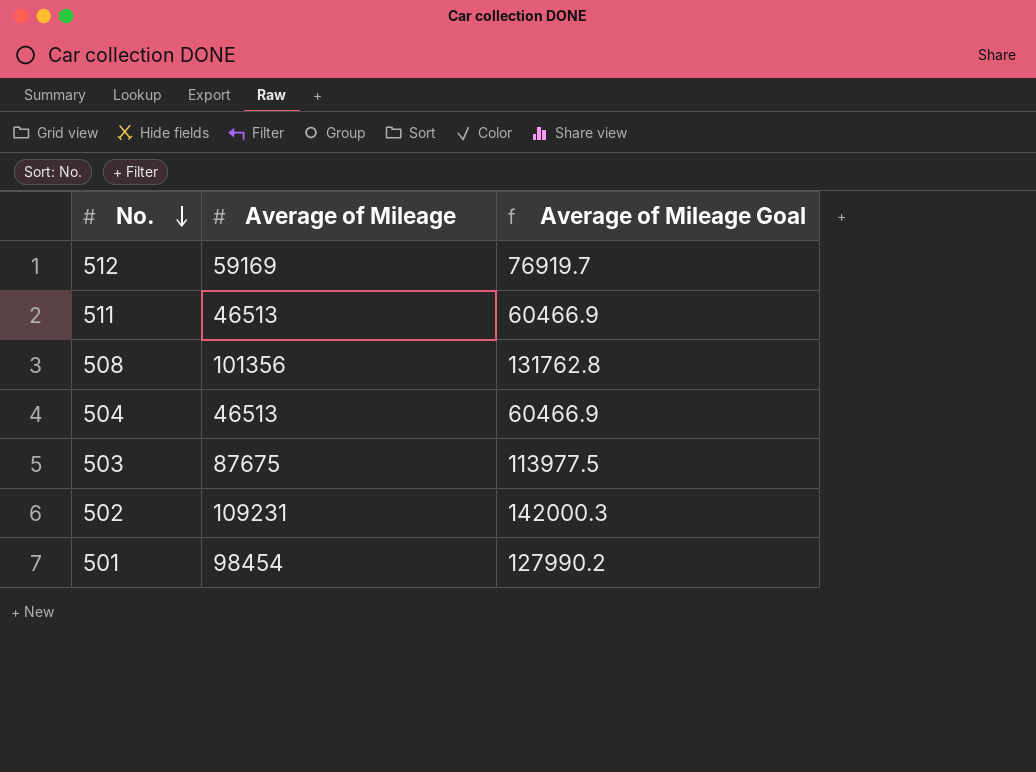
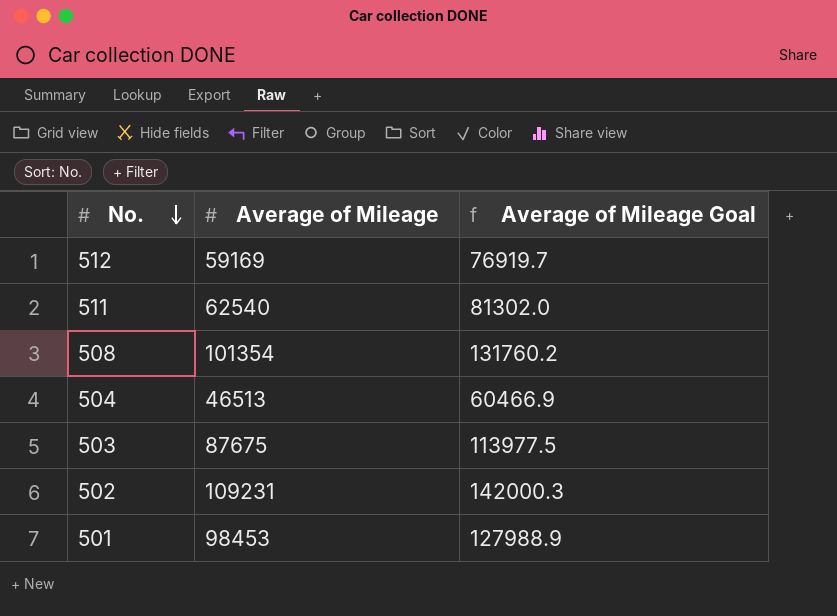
511 | Average of Mileage: 46513 -> 62540
511 | Average of Mileage Goal: 60466.9 -> 81302.0
508 | Average of Mileage: 101356 -> 101354
508 | Average of Mileage Goal: 131762.8 -> 131760.2
501 | Average of Mileage: 98454 -> 98453
501 | Average of Mileage Goal: 127990.2 -> 127988.9

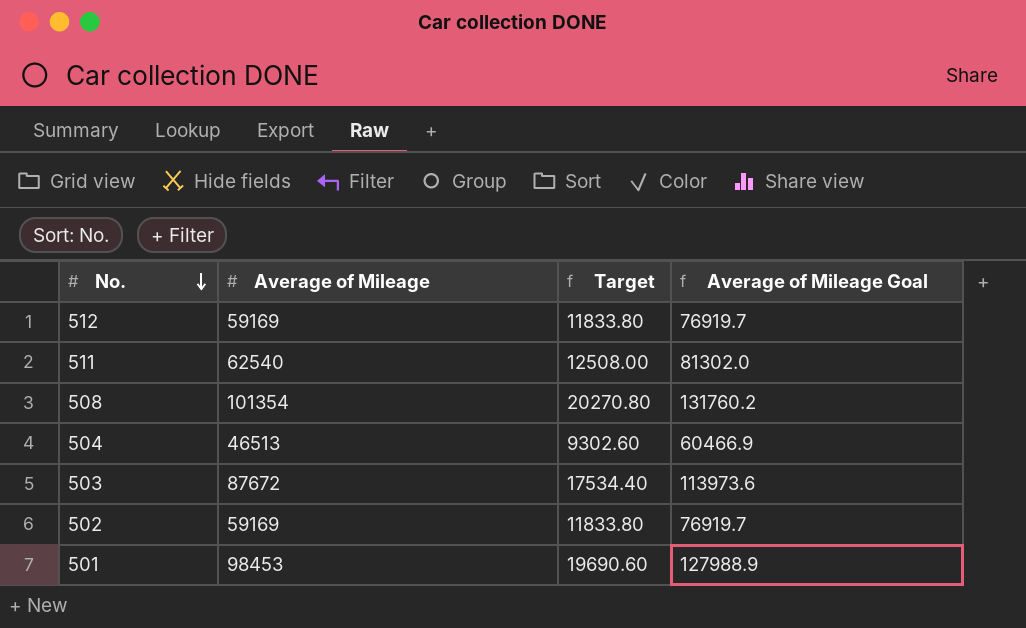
column Target | formula: none -> [Average of Mileage] * 0.2
503 | Average of Mileage: 87675 -> 87672
503 | Average of Mileage Goal: 113977.5 -> 113973.6
502 | Average of Mileage: 109231 -> 59169
502 | Average of Mileage Goal: 142000.3 -> 76919.7

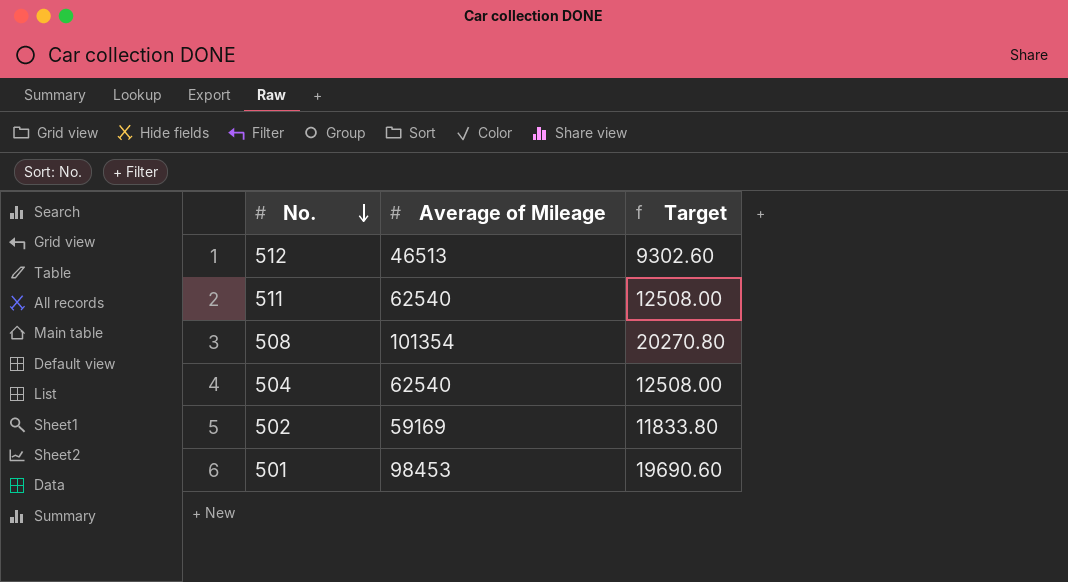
column Average of Mileage Goal | formula: [Average of Mileage] * 1.3 -> none
row 503: 87672 | 17534.40 | 113973.6 -> none
512 | Average of Mileage: 59169 -> 46513
512 | Target: 11833.80 -> 9302.60
504 | Average of Mileage: 46513 -> 62540
504 | Target: 9302.60 -> 12508.00

